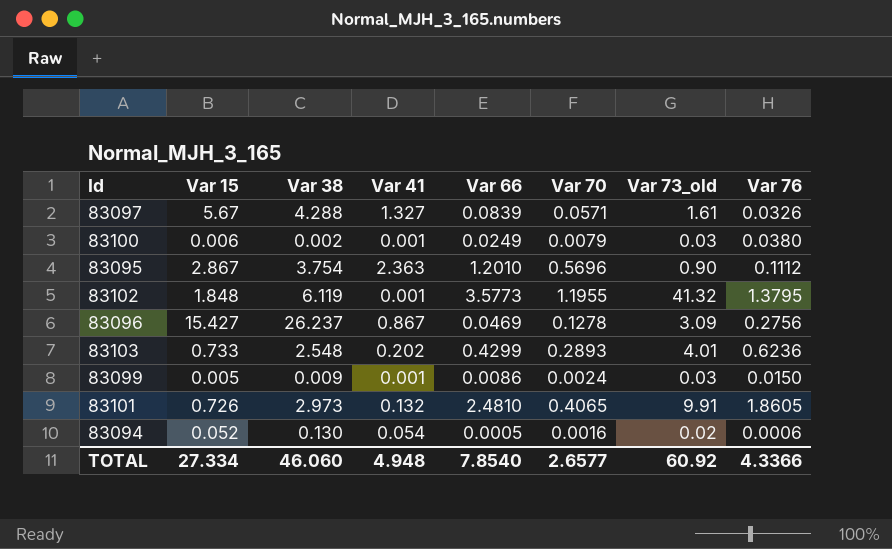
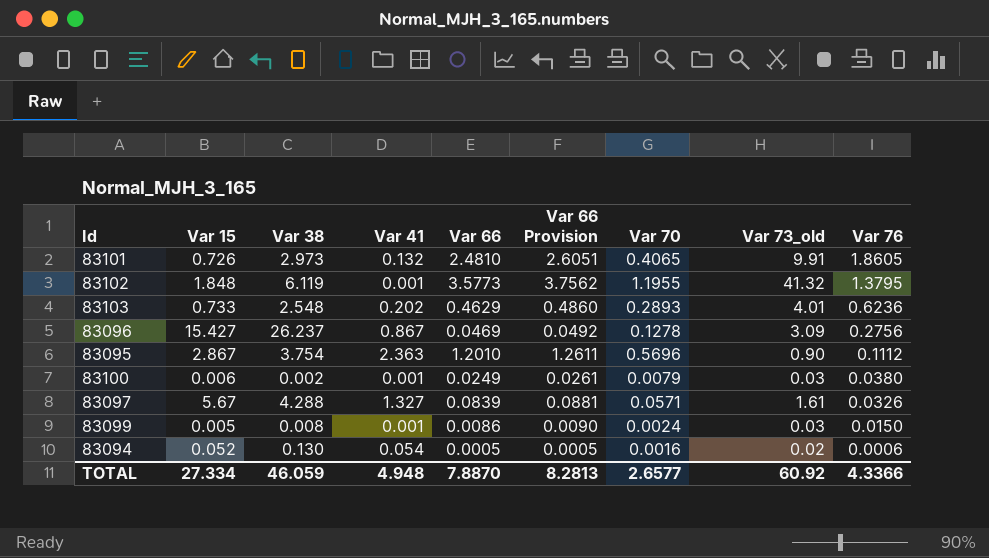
row order: none -> Var 76 descending
column Var 66 Provision | formula: none -> [Var 66] * 1.05
83103 | Var 66: 0.4299 -> 0.4629
83099 | Var 38: 0.009 -> 0.008
TOTAL | Var 38: 46.060 -> 46.059
TOTAL | Var 66: 7.8540 -> 7.8870

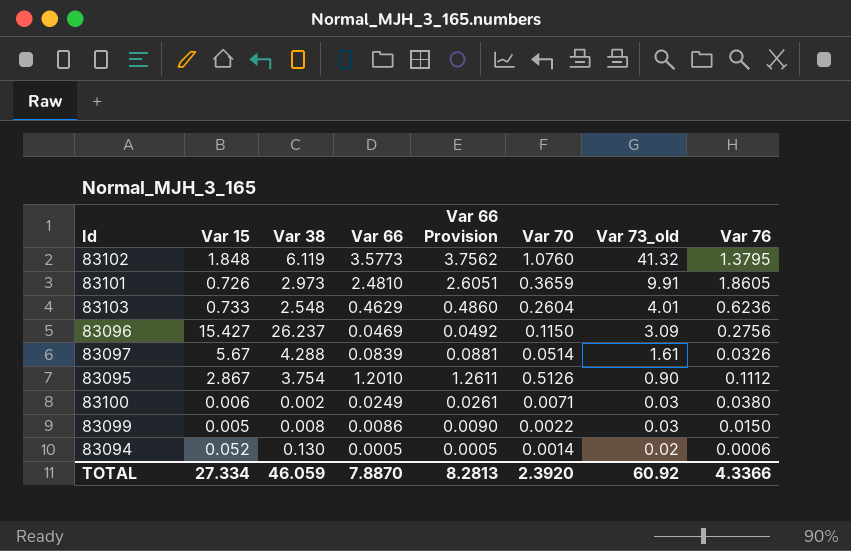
row order: Var 76 descending -> Var 73_old descending
column Var 41 | position: 4 -> none
83102 | Var 70: 1.1955 -> 1.0760
83101 | Var 70: 0.4065 -> 0.3659
83103 | Var 70: 0.2893 -> 0.2604
83096 | Var 70: 0.1278 -> 0.1150
83097 | Var 70: 0.0571 -> 0.0514
83095 | Var 70: 0.5696 -> 0.5126
83100 | Var 70: 0.0079 -> 0.0071
83099 | Var 70: 0.0024 -> 0.0022
83094 | Var 70: 0.0016 -> 0.0014
TOTAL | Var 70: 2.6577 -> 2.3920

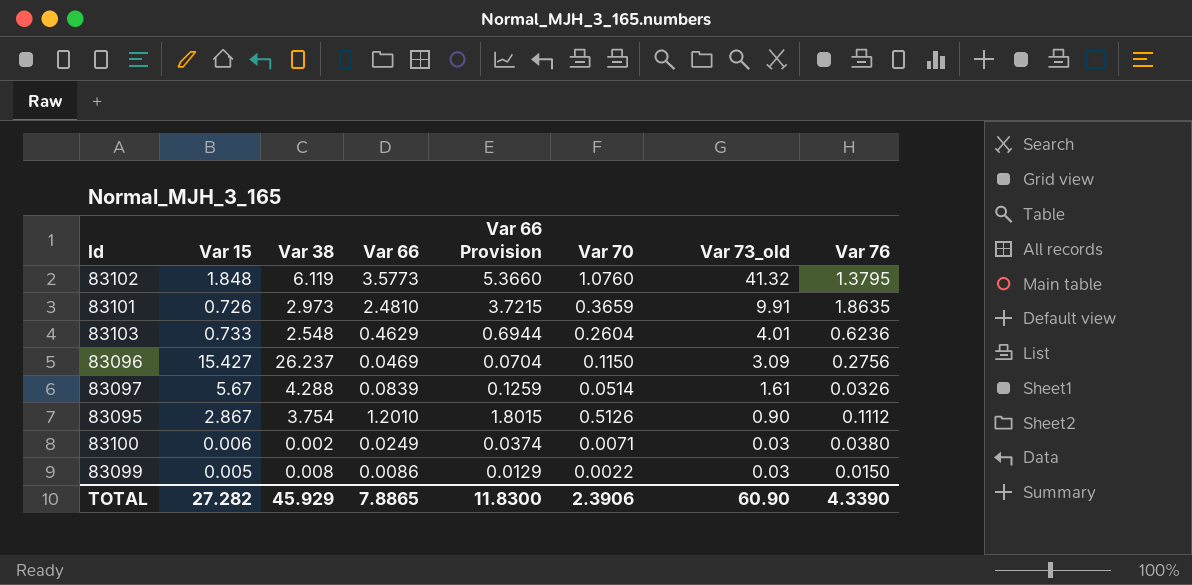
column Var 66 Provision | formula: [Var 66] * 1.05 -> [Var 66] * 1.5
row 83094: 0.052 | 0.130 | 0.0005 | 0.0005 | 0.0014 | 0.02 | 0.0006 -> none
83101 | Var 76: 1.8605 -> 1.8635
TOTAL | Var 15: 27.334 -> 27.282
TOTAL | Var 38: 46.059 -> 45.929
TOTAL | Var 66: 7.8870 -> 7.8865
TOTAL | Var 66 Provision: 8.2813 -> 11.8300
TOTAL | Var 70: 2.3920 -> 2.3906
TOTAL | Var 73_old: 60.92 -> 60.90
TOTAL | Var 76: 4.3366 -> 4.3390

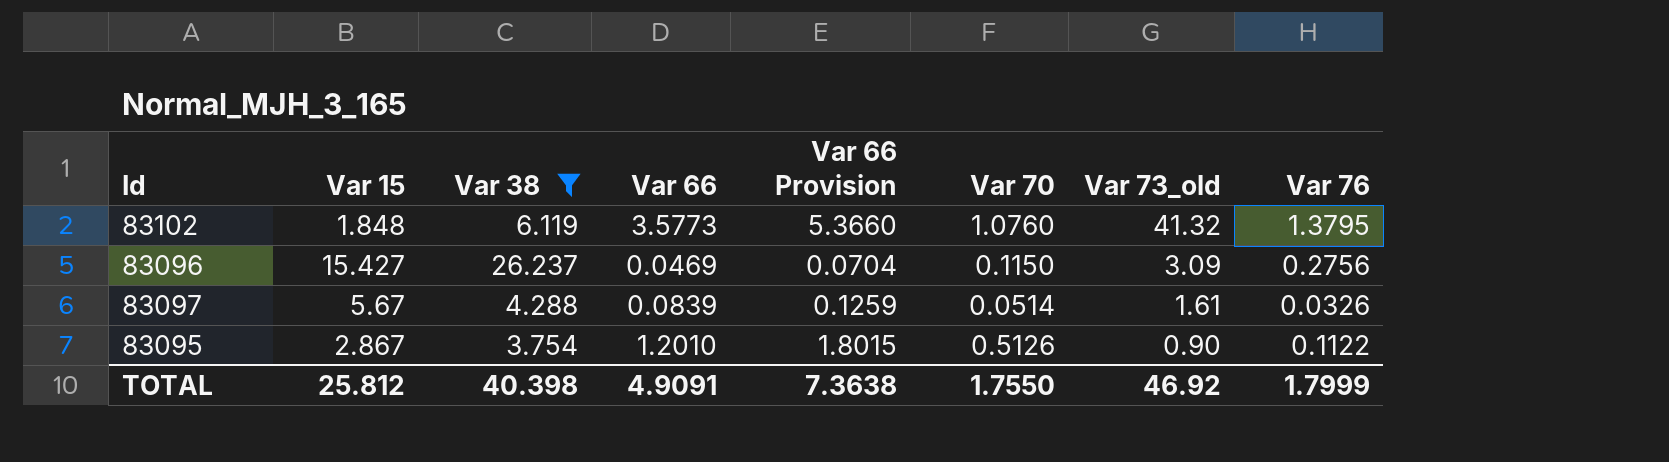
filter: none -> Var 38 >= 3.754
83095 | Var 76: 0.1112 -> 0.1122
TOTAL | Var 15: 27.282 -> 25.812
TOTAL | Var 38: 45.929 -> 40.398
TOTAL | Var 66: 7.8865 -> 4.9091
TOTAL | Var 66 Provision: 11.8300 -> 7.3638
TOTAL | Var 70: 2.3906 -> 1.7550
TOTAL | Var 73_old: 60.90 -> 46.92
TOTAL | Var 76: 4.3390 -> 1.7999

